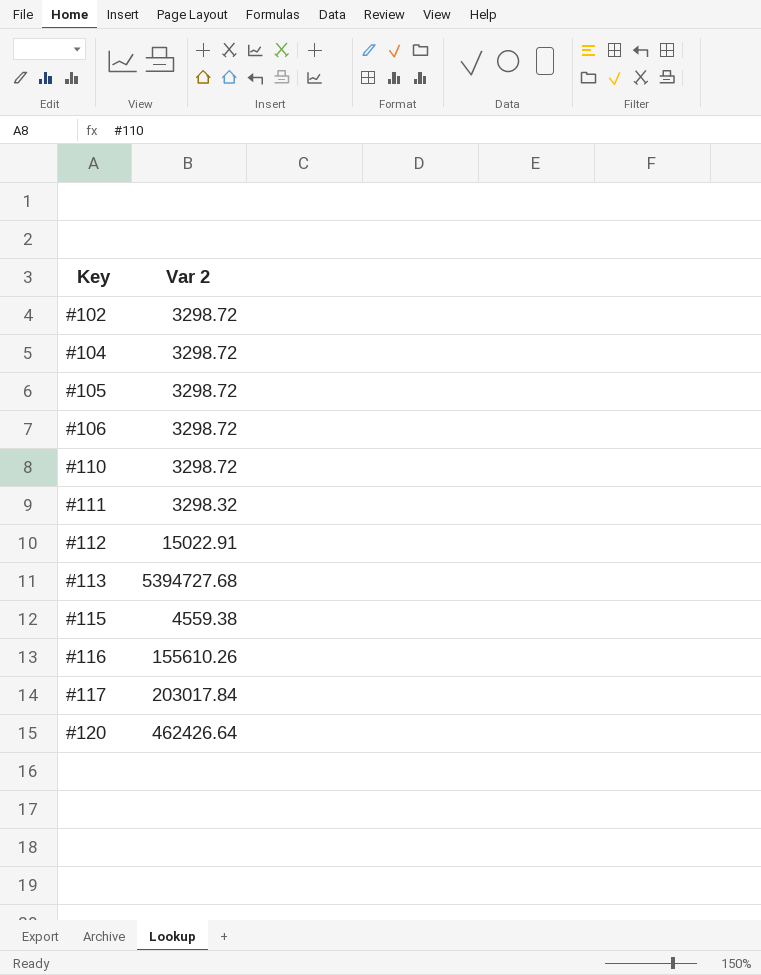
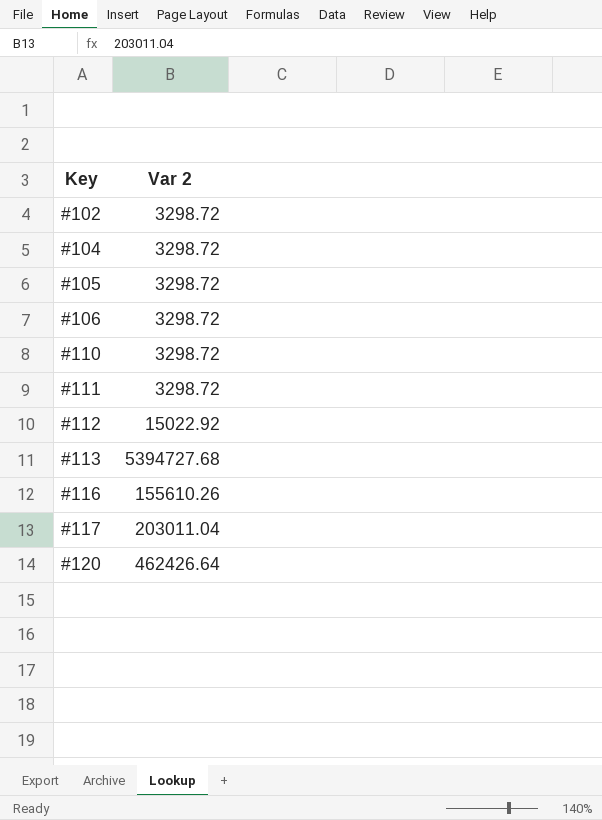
row #115: 4559.38 -> none
#111 | Var 2: 3298.32 -> 3298.72
#112 | Var 2: 15022.91 -> 15022.92
#117 | Var 2: 203017.84 -> 203011.04

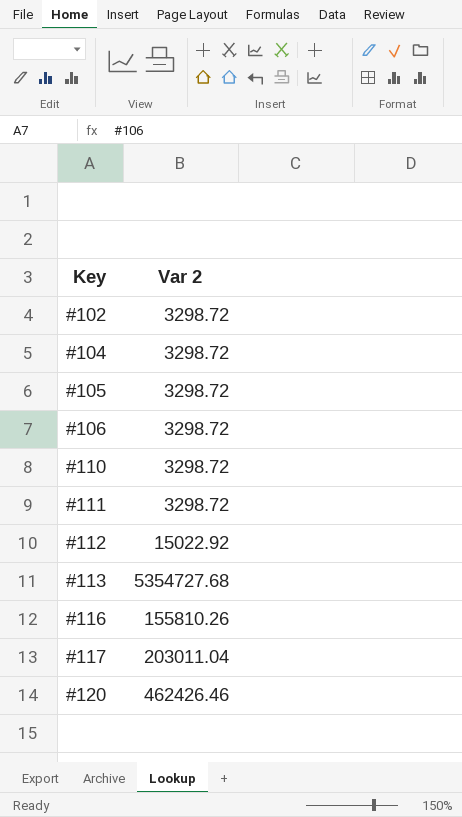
#113 | Var 2: 5394727.68 -> 5354727.68
#116 | Var 2: 155610.26 -> 155810.26
#120 | Var 2: 462426.64 -> 462426.46

